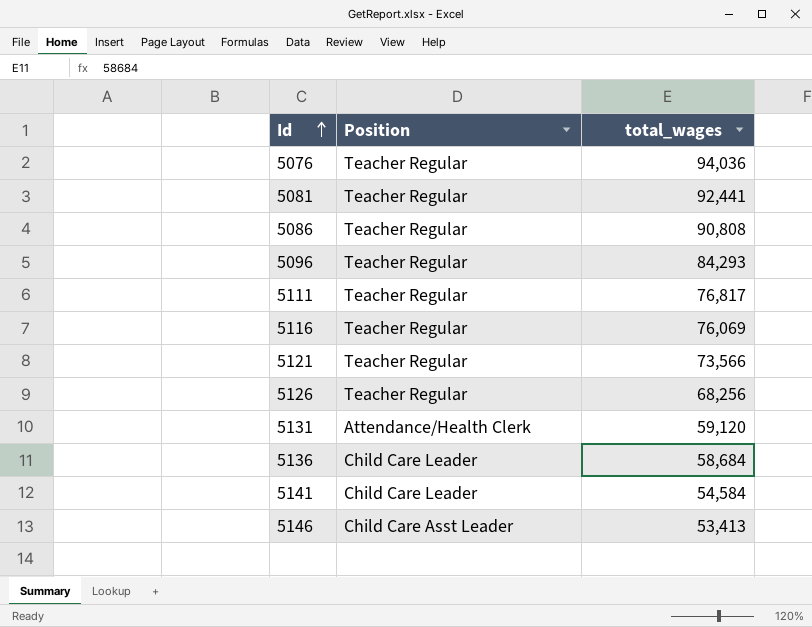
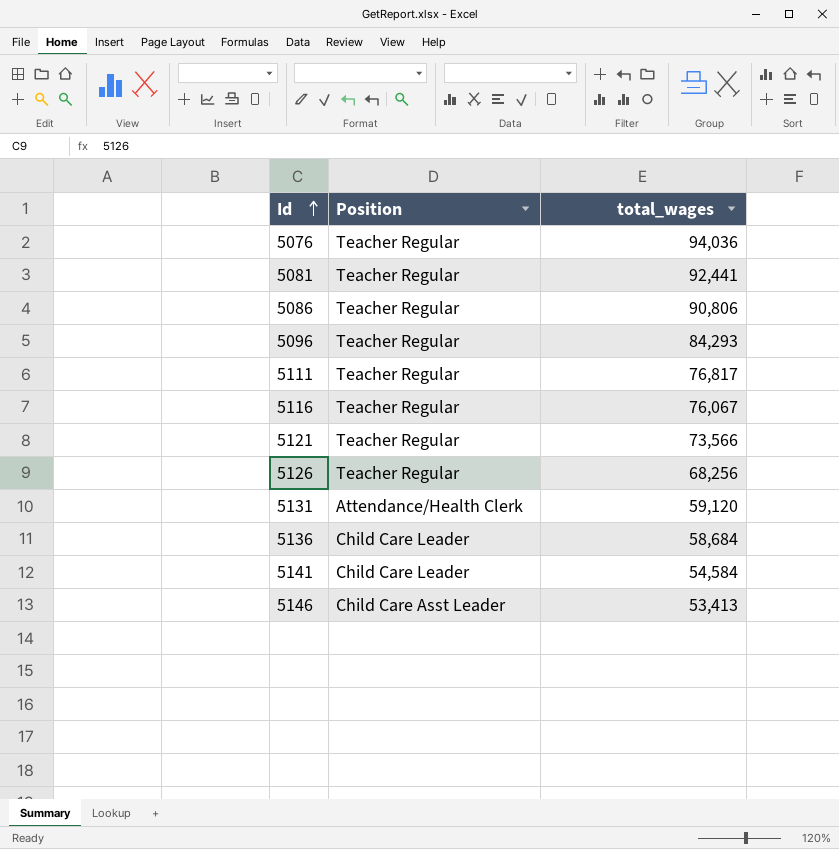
5086 | total_wages: 90,808 -> 90,806
5116 | total_wages: 76,069 -> 76,067

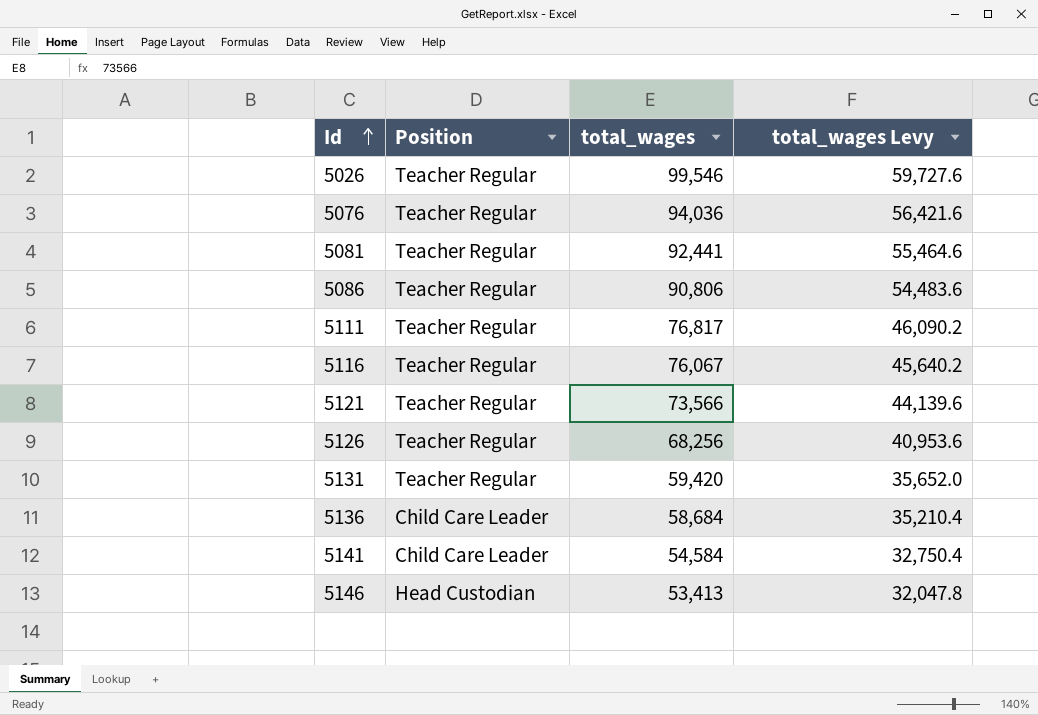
column total_wages Levy | formula: none -> [total_wages] * 0.6
row 5096: Teacher Regular | 84,293 -> none
row 5026: none -> Teacher Regular | 99,546 | 59,727.6
5131 | Position: Attendance/Health Clerk -> Teacher Regular
5131 | total_wages: 59,120 -> 59,420
5146 | Position: Child Care Asst Leader -> Head Custodian

